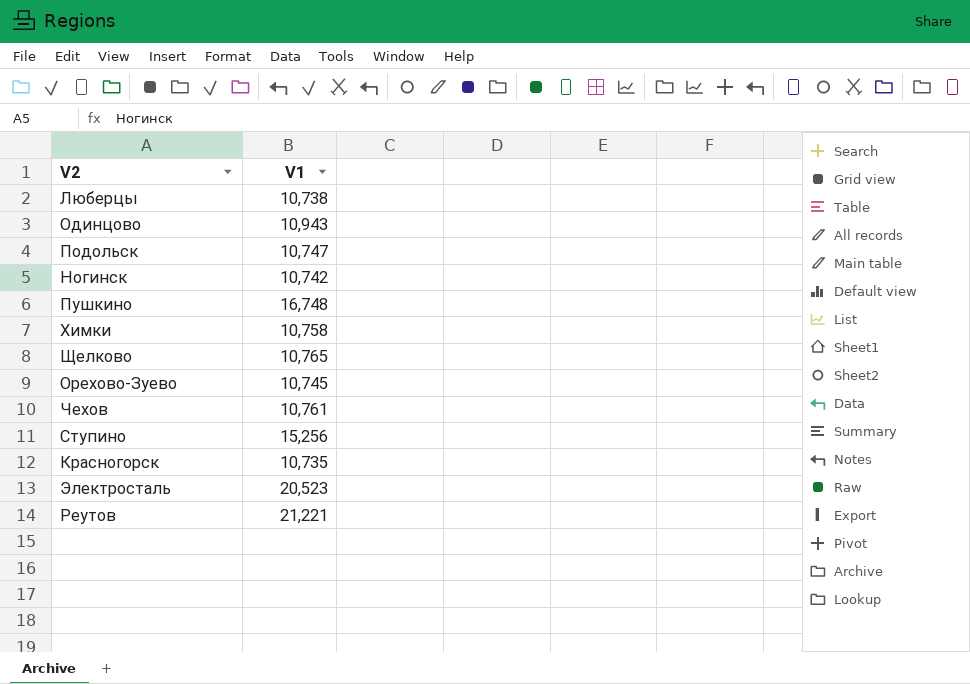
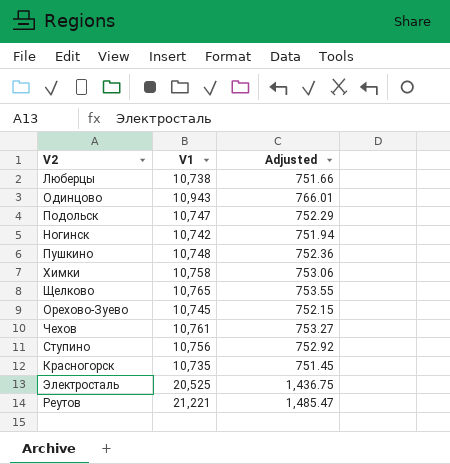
column Adjusted | formula: none -> [V1] * 0.07
Пушкино | V1: 16,748 -> 10,748
Ступино | V1: 15,256 -> 10,756
Электросталь | V1: 20,523 -> 20,525

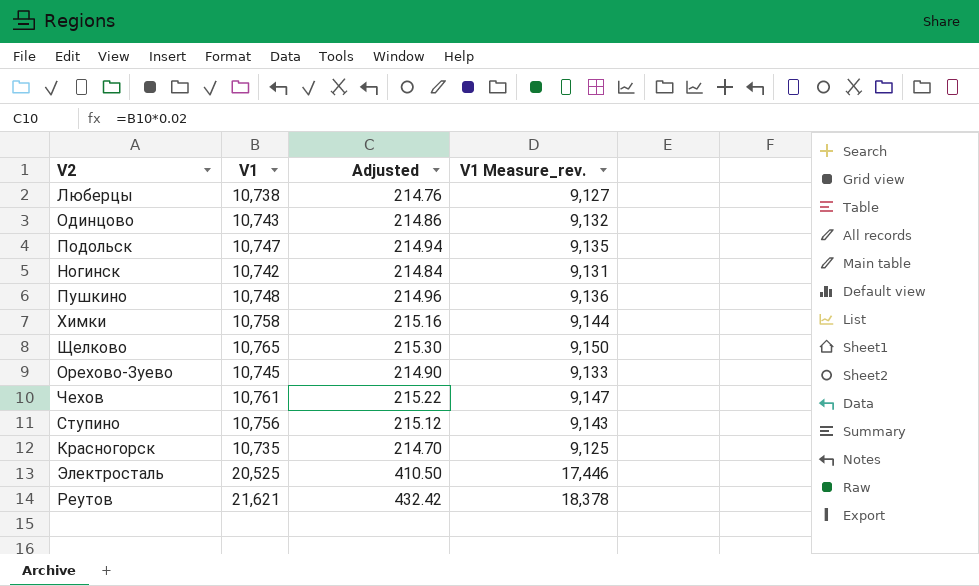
column Adjusted | formula: [V1] * 0.07 -> [V1] * 0.02
column V1 Measure_rev. | formula: none -> [V1] * 0.85
Одинцово | V1: 10,943 -> 10,743
Реутов | V1: 21,221 -> 21,621

